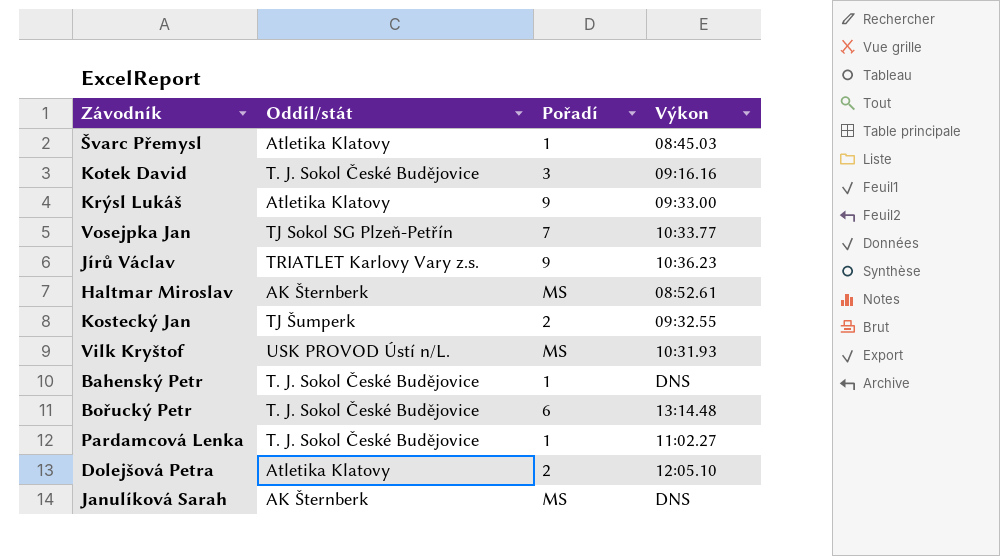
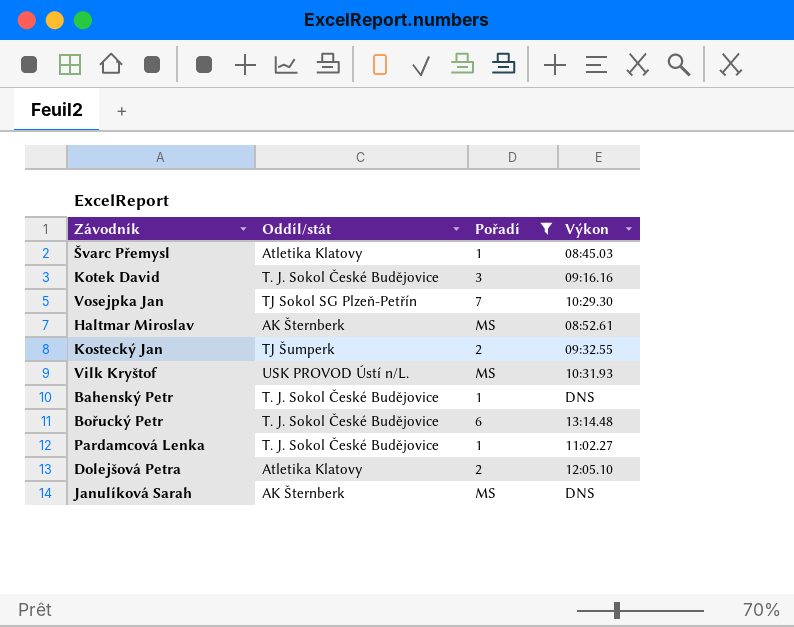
filter: none -> Pořadí != 9
Vosejpka Jan | Výkon: 10:33.77 -> 10:29.30

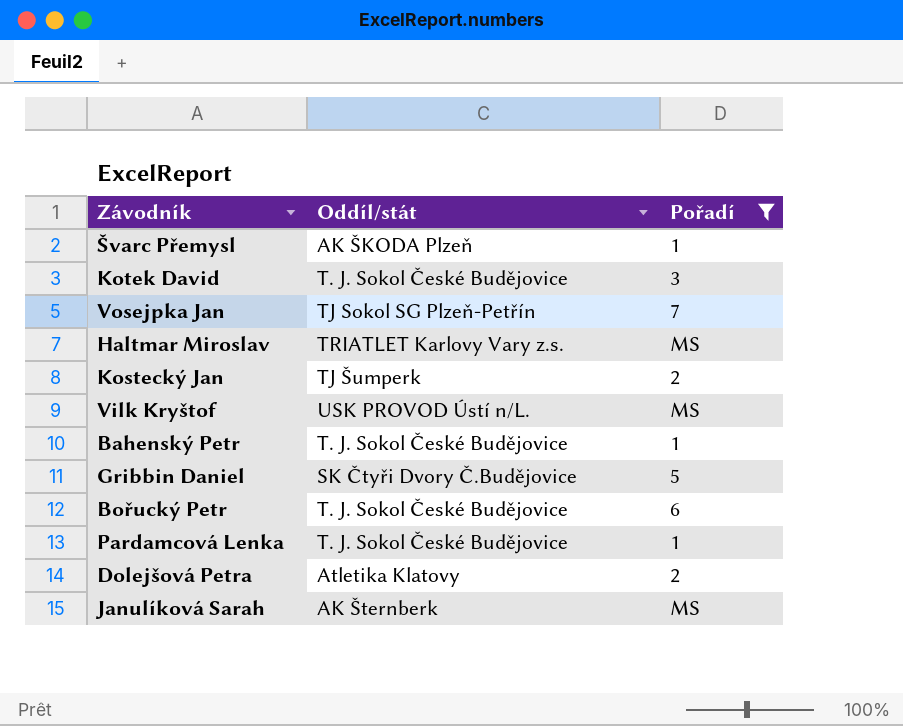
column Výkon | position: 4 -> none
Švarc Přemysl | Oddíl/stát: Atletika Klatovy -> AK ŠKODA Plzeň
Haltmar Miroslav | Oddíl/stát: AK Šternberk -> TRIATLET Karlovy Vary z.s.
row Gribbin Daniel: none -> SK Čtyři Dvory Č.Budějovice | 5

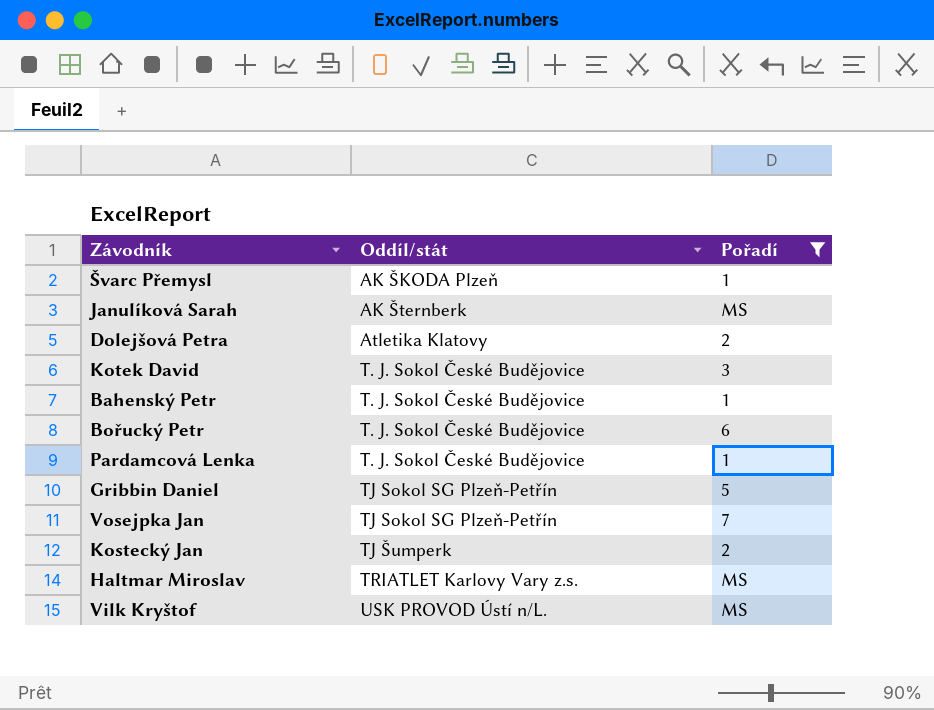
row order: none -> Oddíl/stát ascending
Gribbin Daniel | Oddíl/stát: SK Čtyři Dvory Č.Budějovice -> TJ Sokol SG Plzeň-Petřín

